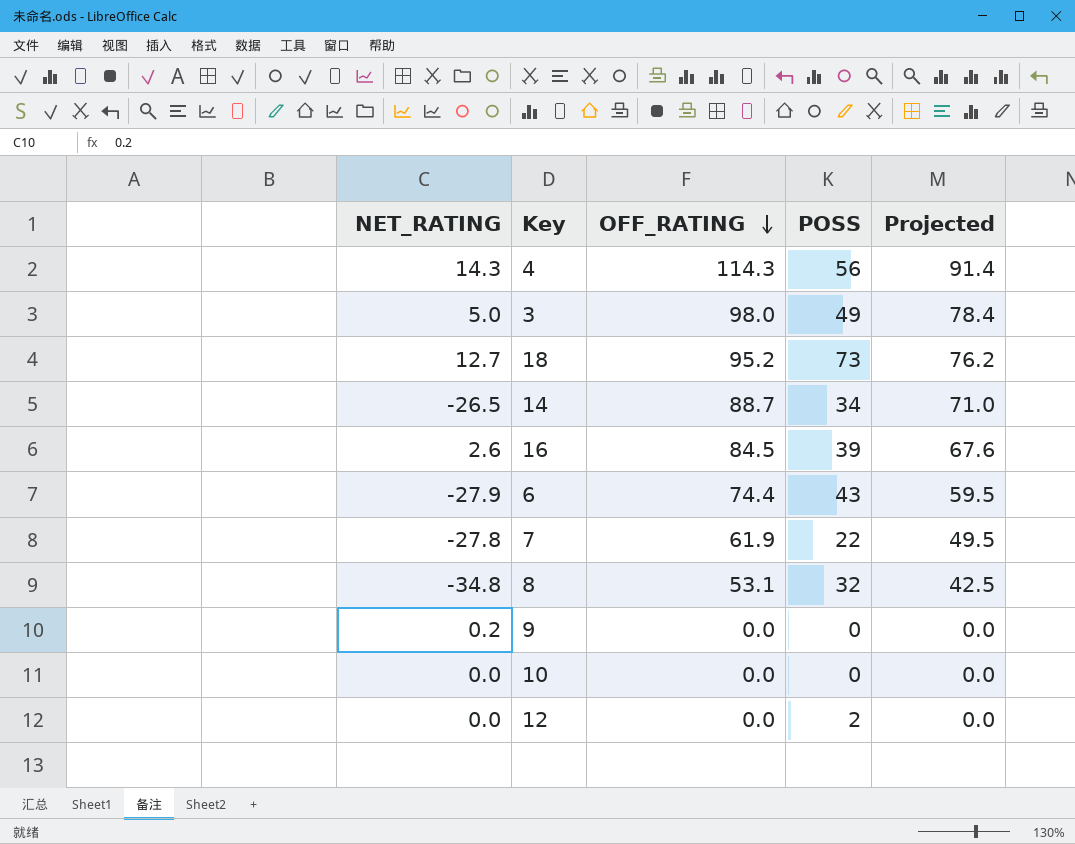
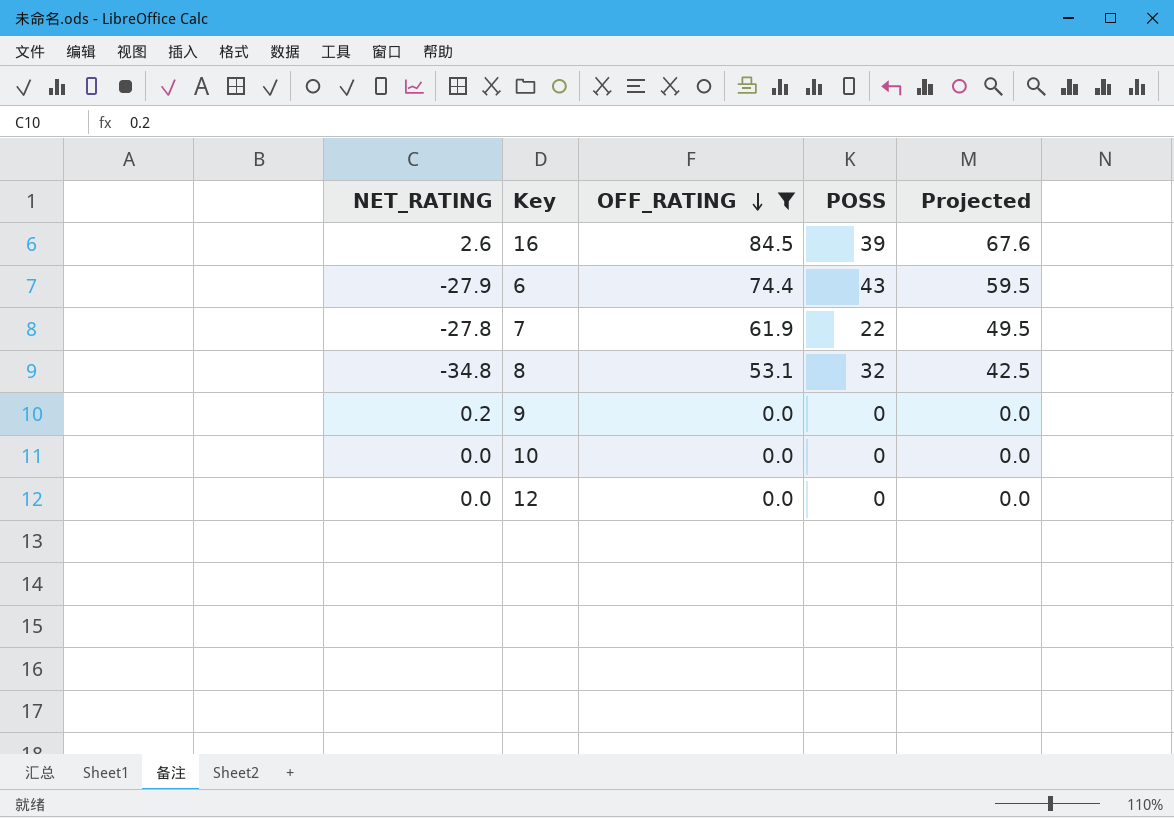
filter: none -> OFF_RATING <= 84.5
12 | POSS: 2 -> 0

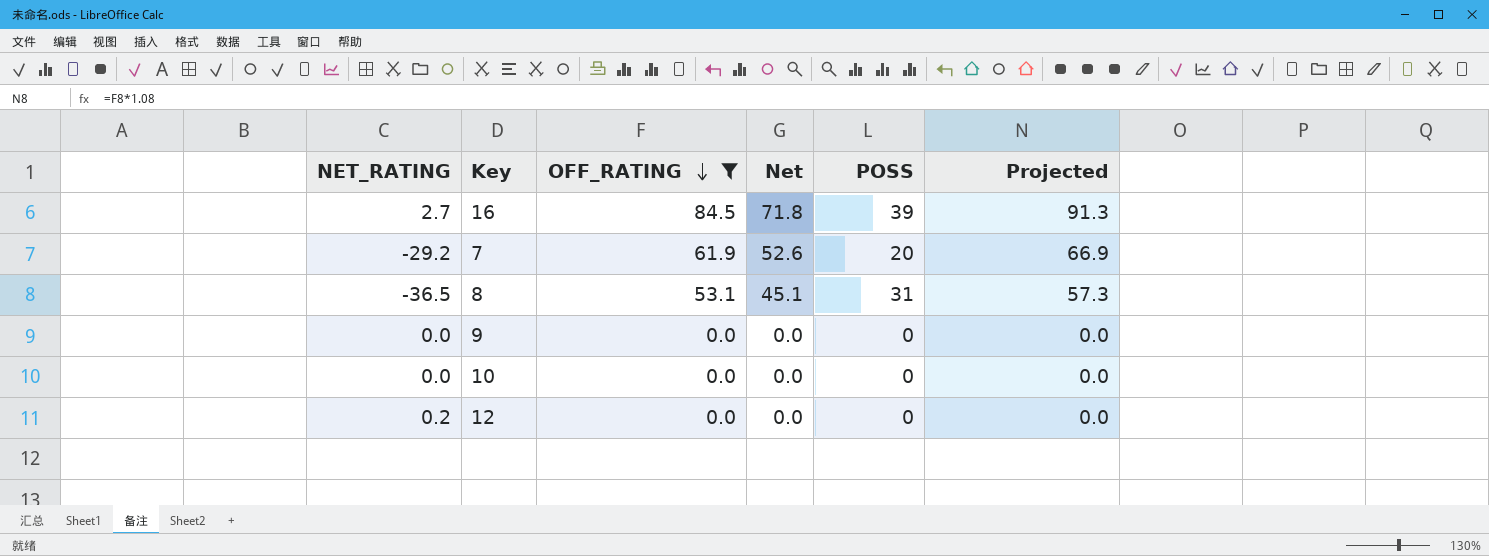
column Net | formula: none -> [OFF_RATING] * 0.85
column Projected | formula: [OFF_RATING] * 0.8 -> [OFF_RATING] * 1.08
row 6: -27.9 | 74.4 | 43 | 59.5 -> none
16 | NET_RATING: 2.6 -> 2.7
7 | NET_RATING: -27.8 -> -29.2
7 | POSS: 22 -> 20
8 | NET_RATING: -34.8 -> -36.5
8 | POSS: 32 -> 31
9 | NET_RATING: 0.2 -> 0.0
12 | NET_RATING: 0.0 -> 0.2

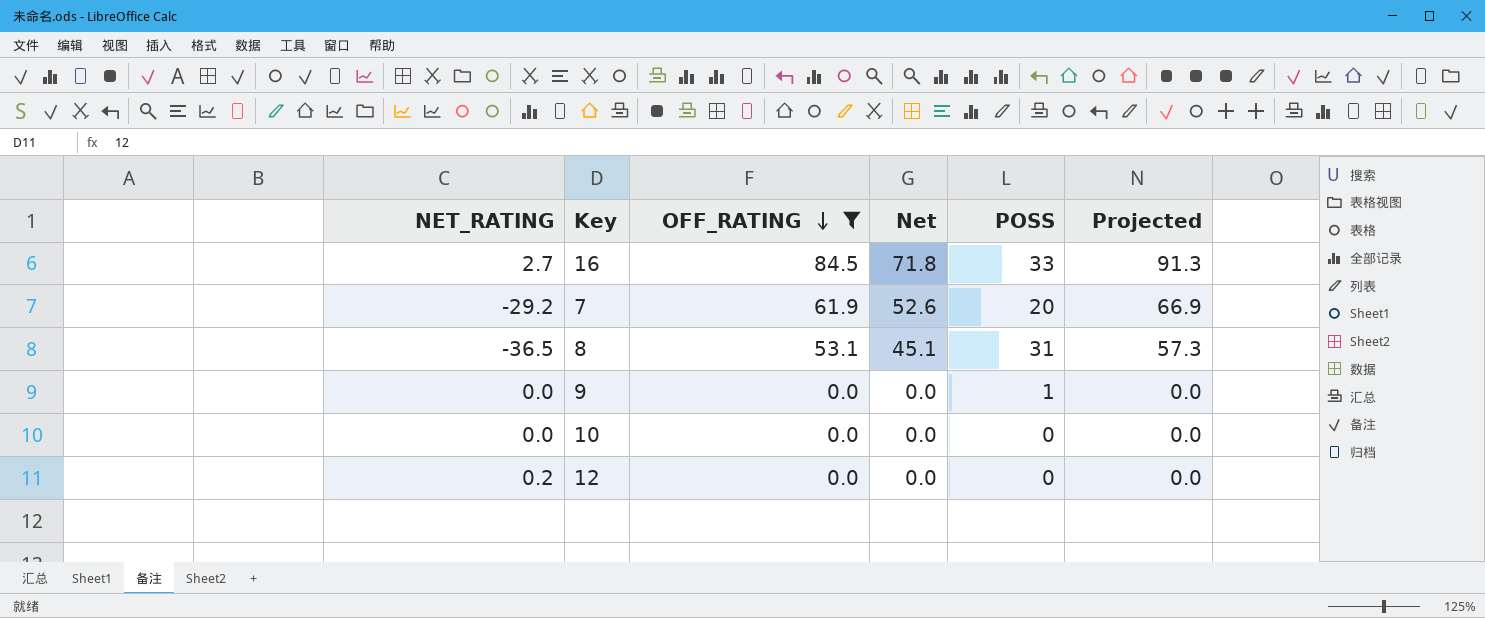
16 | POSS: 39 -> 33
9 | POSS: 0 -> 1

